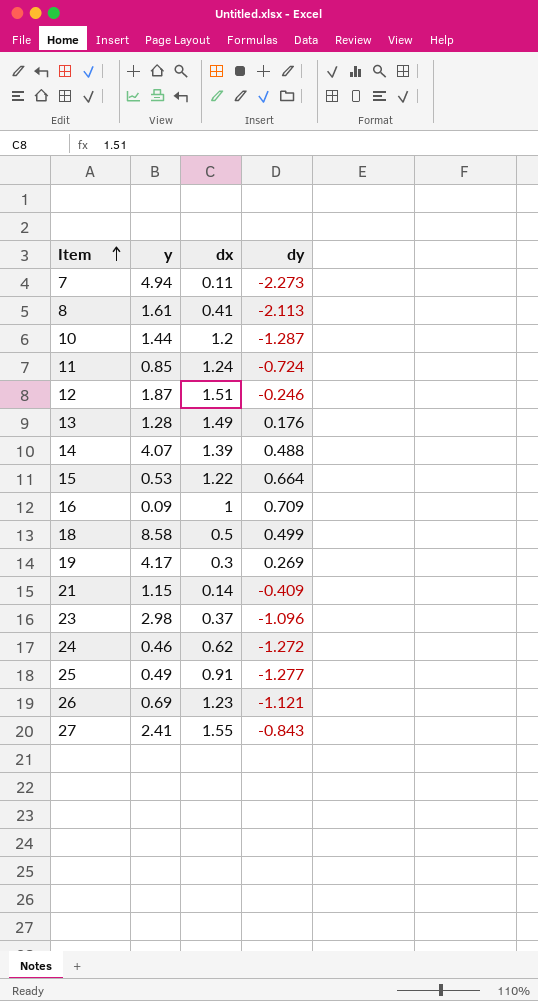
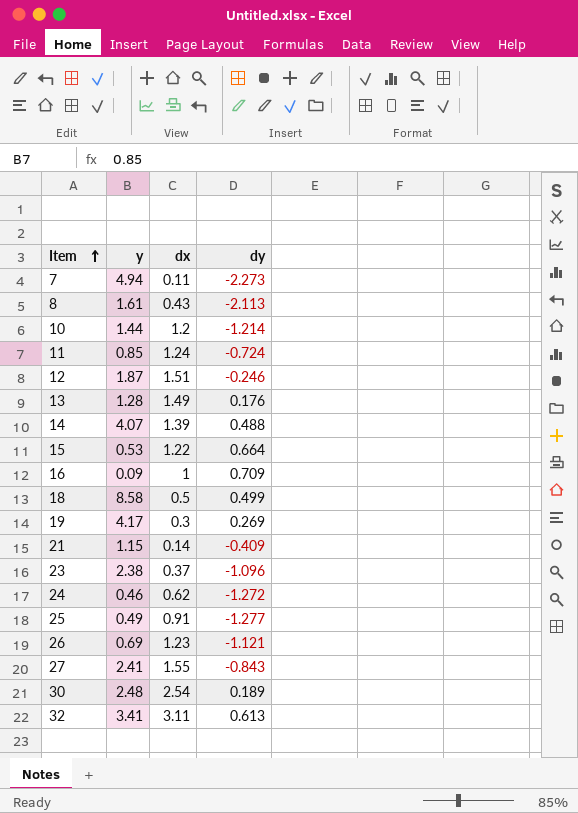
8 | dx: 0.41 -> 0.43
10 | dy: -1.287 -> -1.214
23 | y: 2.98 -> 2.38
row 30: none -> 2.48 | 2.54 | 0.189
row 32: none -> 3.41 | 3.11 | 0.613

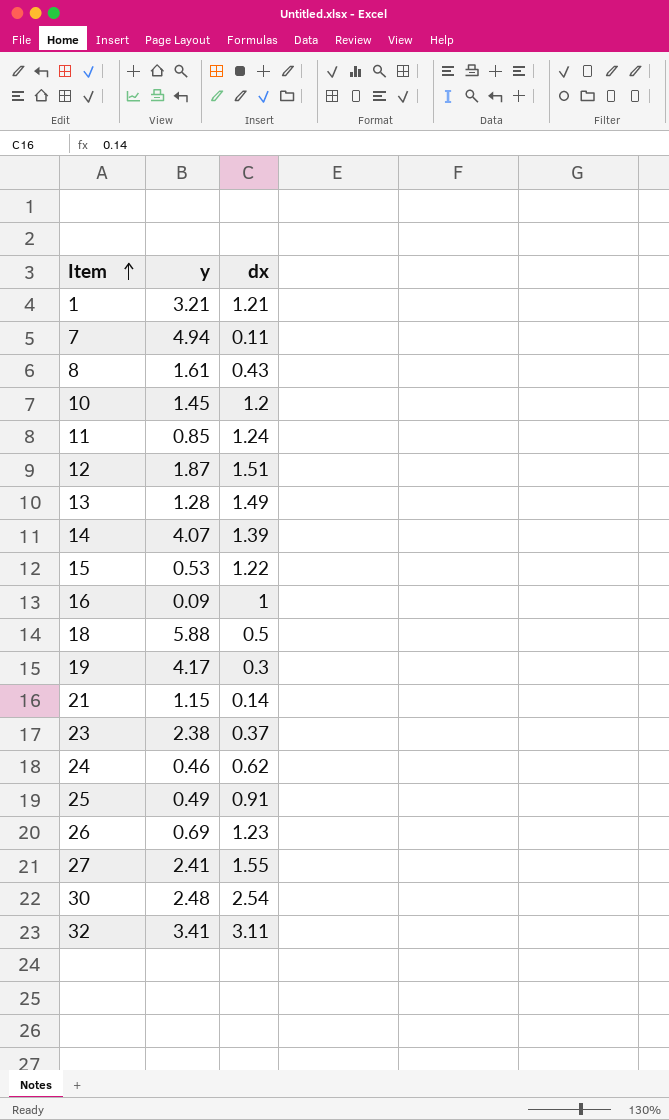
column dy | position: 4 -> none
row 1: none -> 3.21 | 1.21
10 | y: 1.44 -> 1.45
18 | y: 8.58 -> 5.88

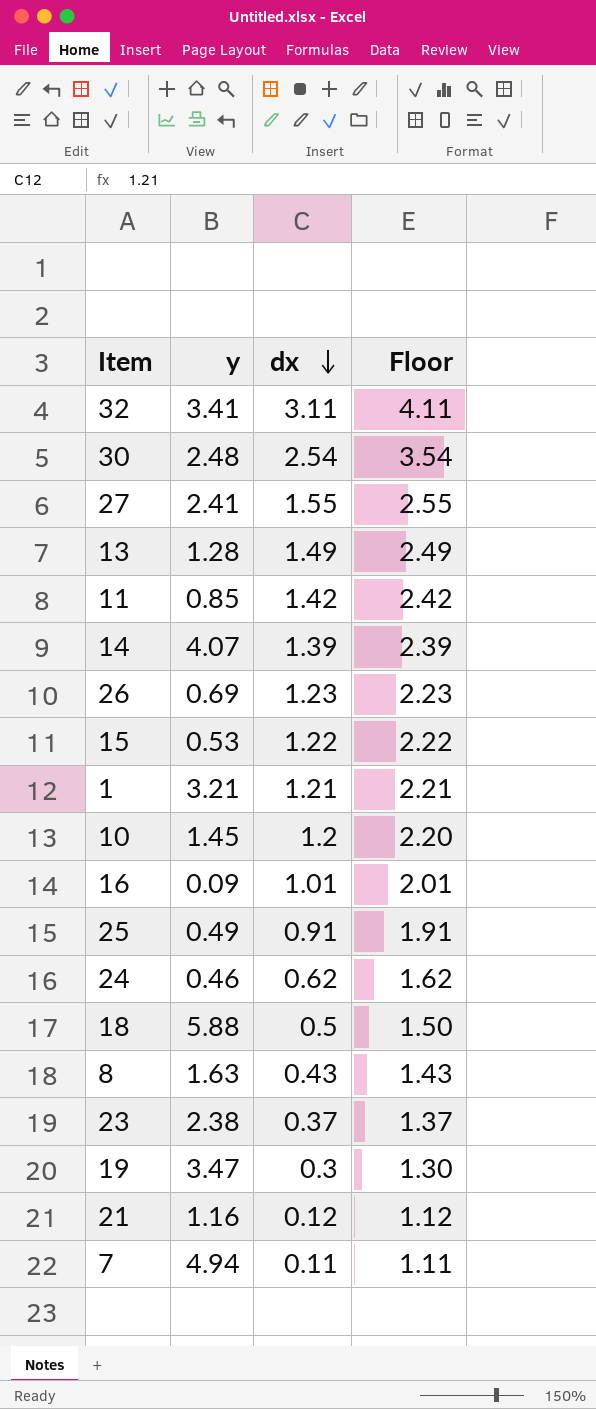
row order: Item ascending -> dx descending
column Floor | formula: none -> [dx] + 1
row 12: 1.87 | 1.51 -> none
11 | dx: 1.24 -> 1.42
16 | dx: 1 -> 1.01
8 | y: 1.61 -> 1.63
19 | y: 4.17 -> 3.47
21 | y: 1.15 -> 1.16
21 | dx: 0.14 -> 0.12

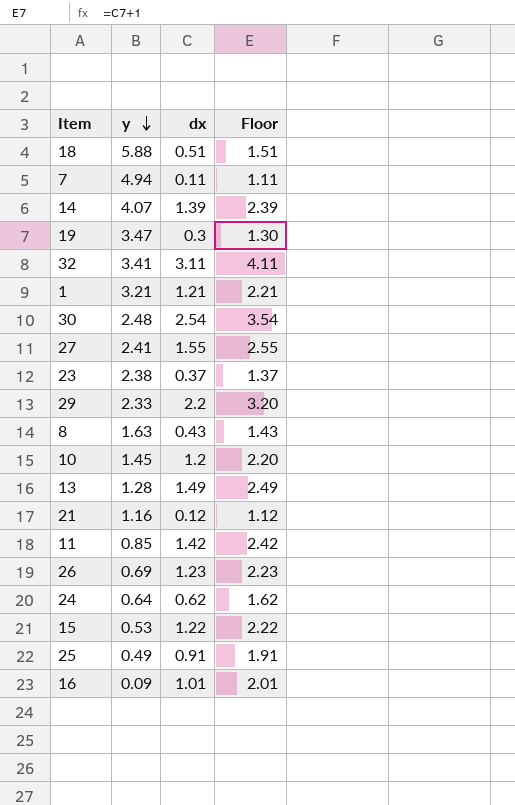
row order: dx descending -> y descending
18 | dx: 0.5 -> 0.51
18 | Floor: 1.50 -> 1.51
row 29: none -> 2.33 | 2.2 | 3.20
24 | y: 0.46 -> 0.64

